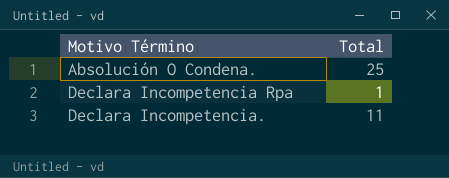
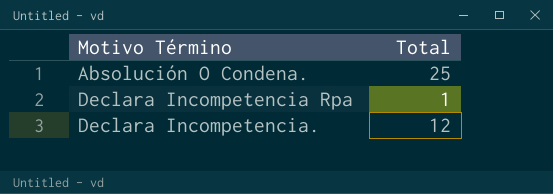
Declara Incompetencia. | Total: 11 -> 12

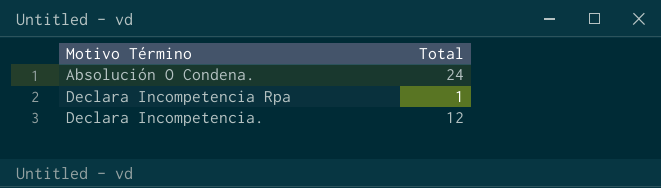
Absolución O Condena. | Total: 25 -> 24

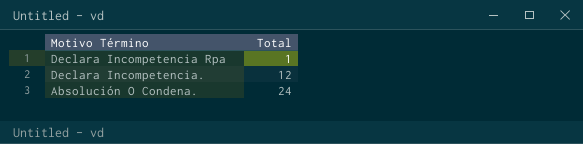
row order: Motivo Término ascending -> Total ascending

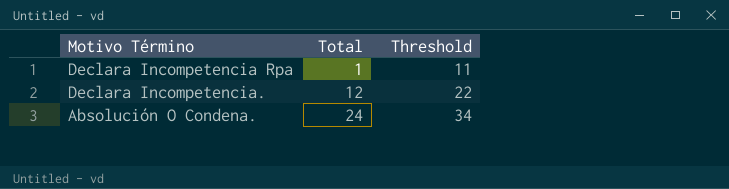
column Threshold | formula: none -> [Total] + 10

